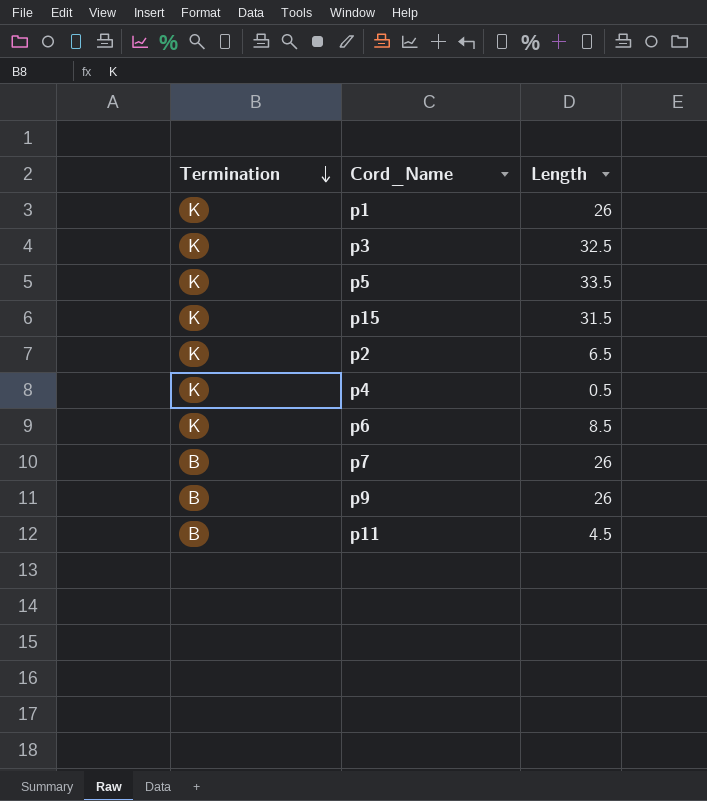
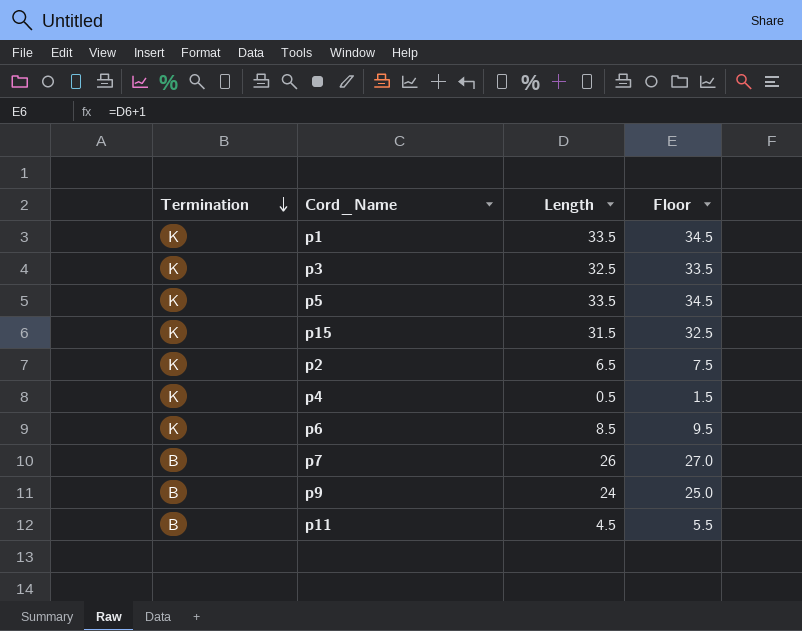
column Floor | formula: none -> [Length] + 1
p1 | Length: 26 -> 33.5
p9 | Length: 26 -> 24

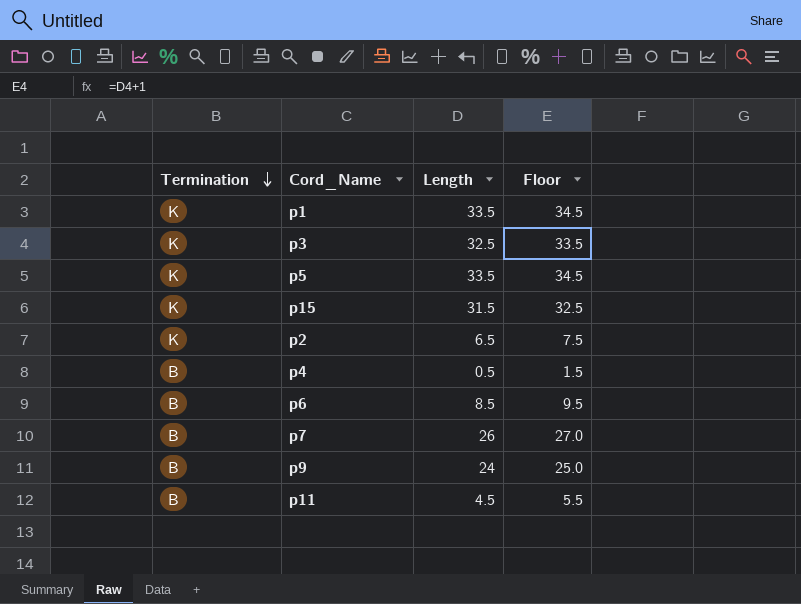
p4 | Termination: K -> B
p6 | Termination: K -> B

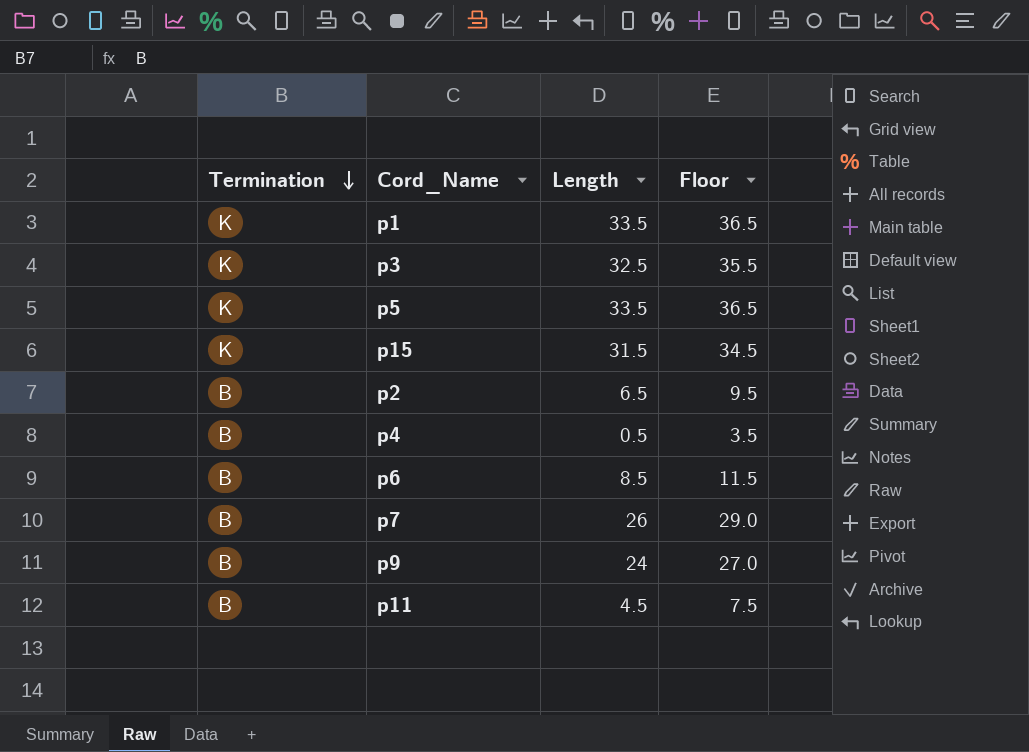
column Floor | formula: [Length] + 1 -> [Length] + 3
p2 | Termination: K -> B

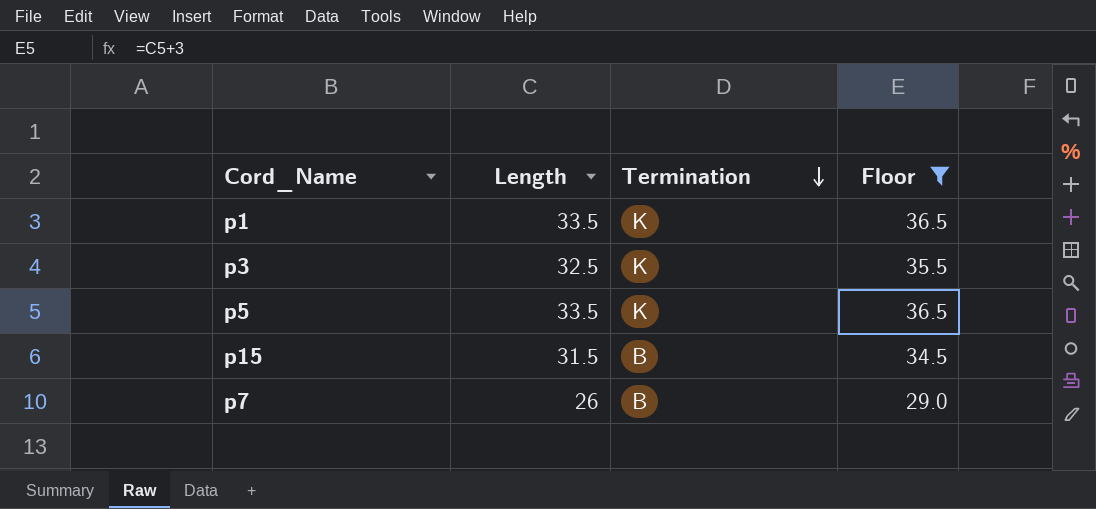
filter: none -> Floor >= 29.0
column Termination | position: 1 -> 3
p15 | Termination: K -> B

